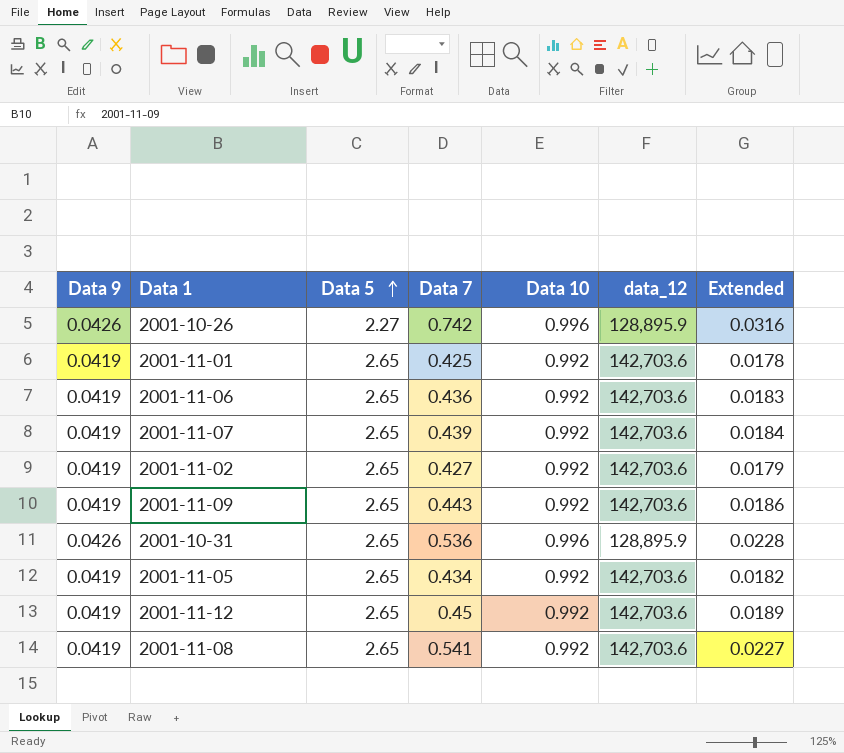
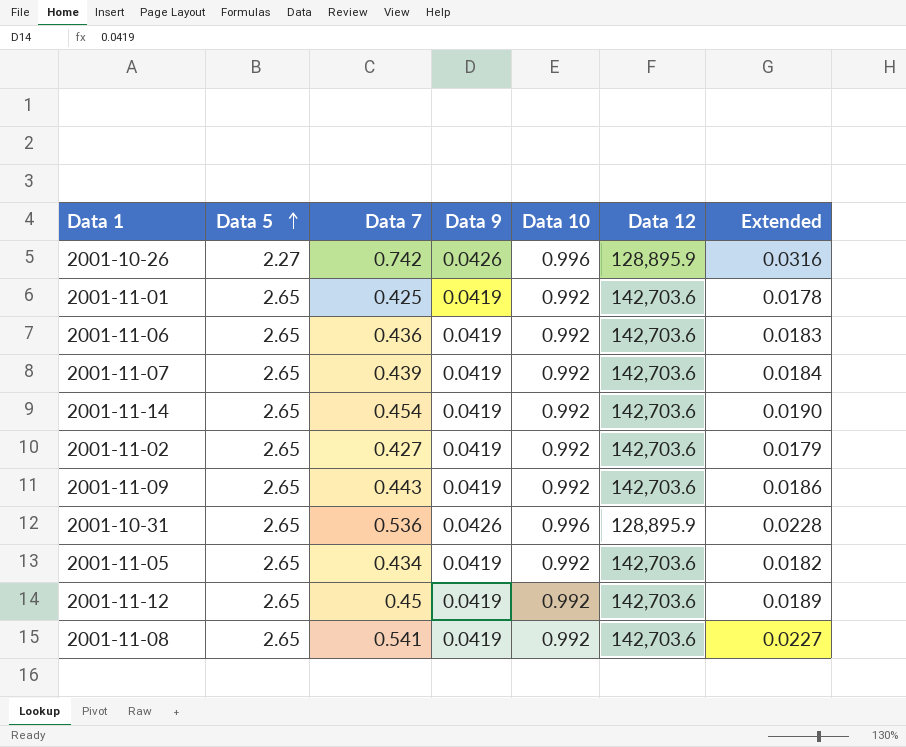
column Data 9 | position: 1 -> 4
column name: data_12 -> Data 12
row 2001-11-14: none -> 2.65 | 0.454 | 0.0419 | 0.992 | 142,703.6 | 0.0190

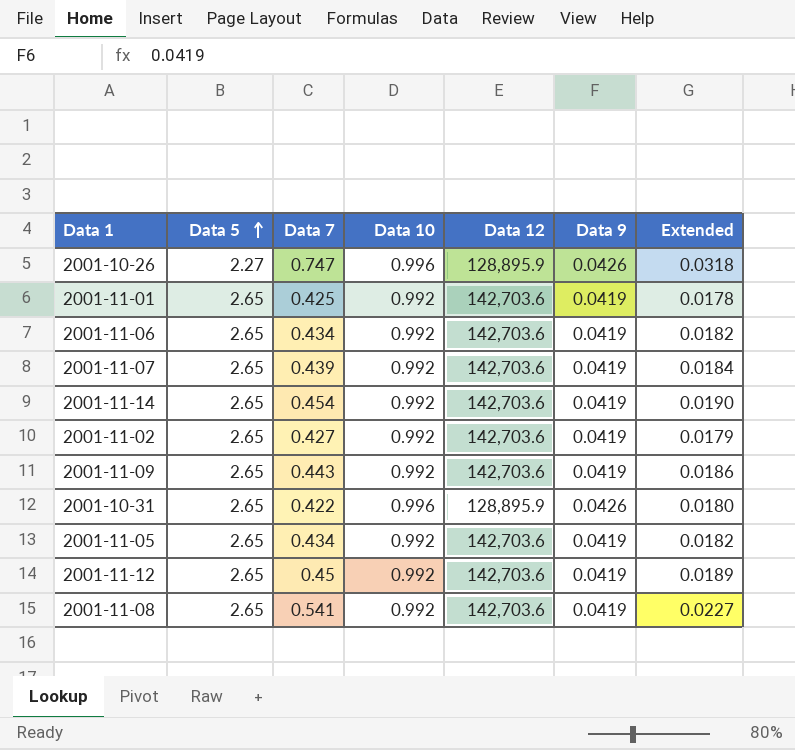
column Data 9 | position: 4 -> 6
2001-10-26 | Data 7: 0.742 -> 0.747
2001-10-26 | Extended: 0.0316 -> 0.0318
2001-11-06 | Data 7: 0.436 -> 0.434
2001-11-06 | Extended: 0.0183 -> 0.0182
2001-10-31 | Data 7: 0.536 -> 0.422
2001-10-31 | Extended: 0.0228 -> 0.0180

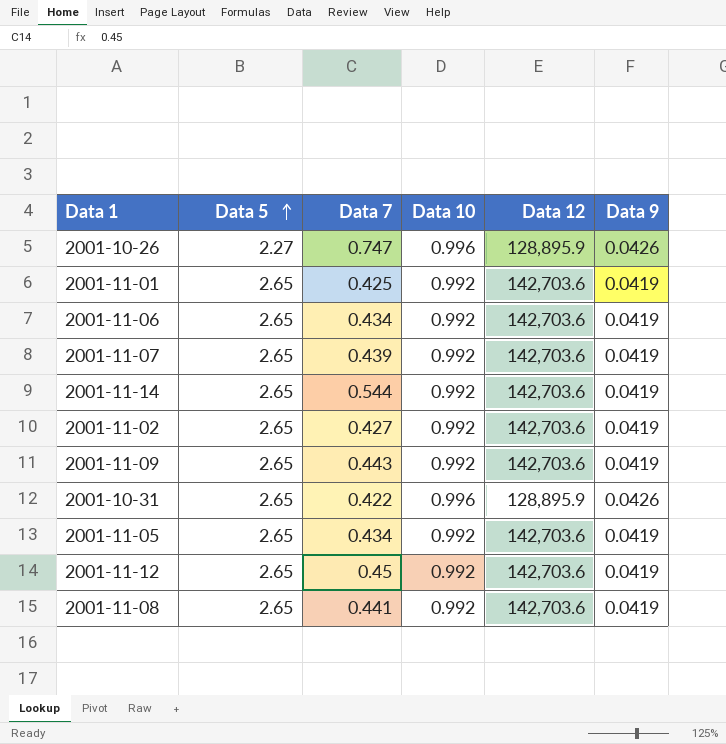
column Extended | formula: [Data 7] * [Data 9] -> none
2001-11-14 | Data 7: 0.454 -> 0.544
2001-11-08 | Data 7: 0.541 -> 0.441

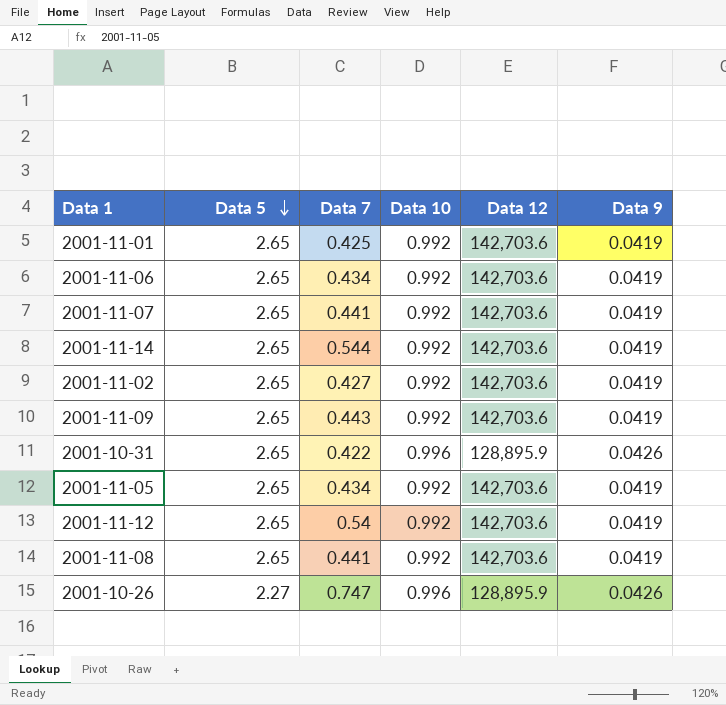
row order: Data 5 ascending -> Data 5 descending
2001-11-07 | Data 7: 0.439 -> 0.441
2001-11-12 | Data 7: 0.45 -> 0.54

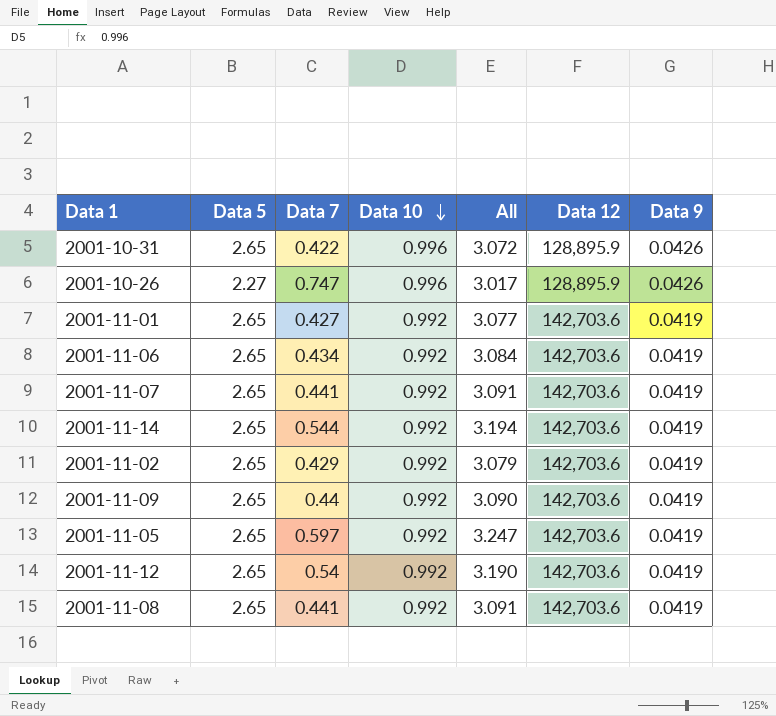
row order: Data 5 descending -> Data 10 descending
column All | formula: none -> [Data 5] + [Data 7]
2001-11-01 | Data 7: 0.425 -> 0.427
2001-11-02 | Data 7: 0.427 -> 0.429
2001-11-09 | Data 7: 0.443 -> 0.44
2001-11-05 | Data 7: 0.434 -> 0.597

